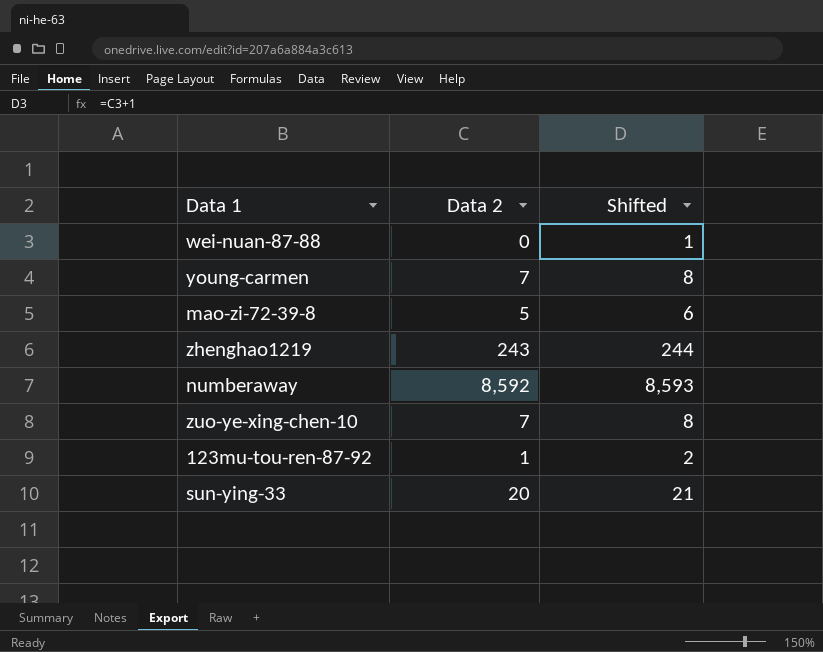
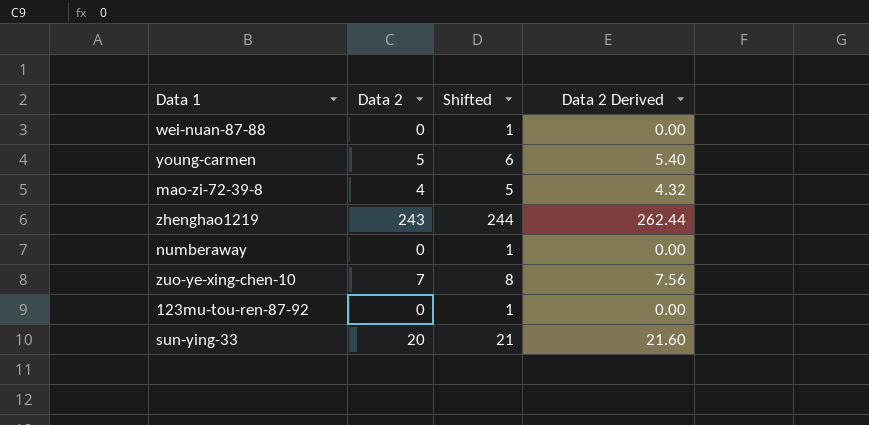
column Data 2 Derived | formula: none -> [Data 2] * 1.08
young-carmen | Data 2: 7 -> 5
young-carmen | Shifted: 8 -> 6
mao-zi-72-39-8 | Data 2: 5 -> 4
mao-zi-72-39-8 | Shifted: 6 -> 5
numberaway | Data 2: 8,592 -> 0
numberaway | Shifted: 8,593 -> 1
123mu-tou-ren-87-92 | Data 2: 1 -> 0
123mu-tou-ren-87-92 | Shifted: 2 -> 1

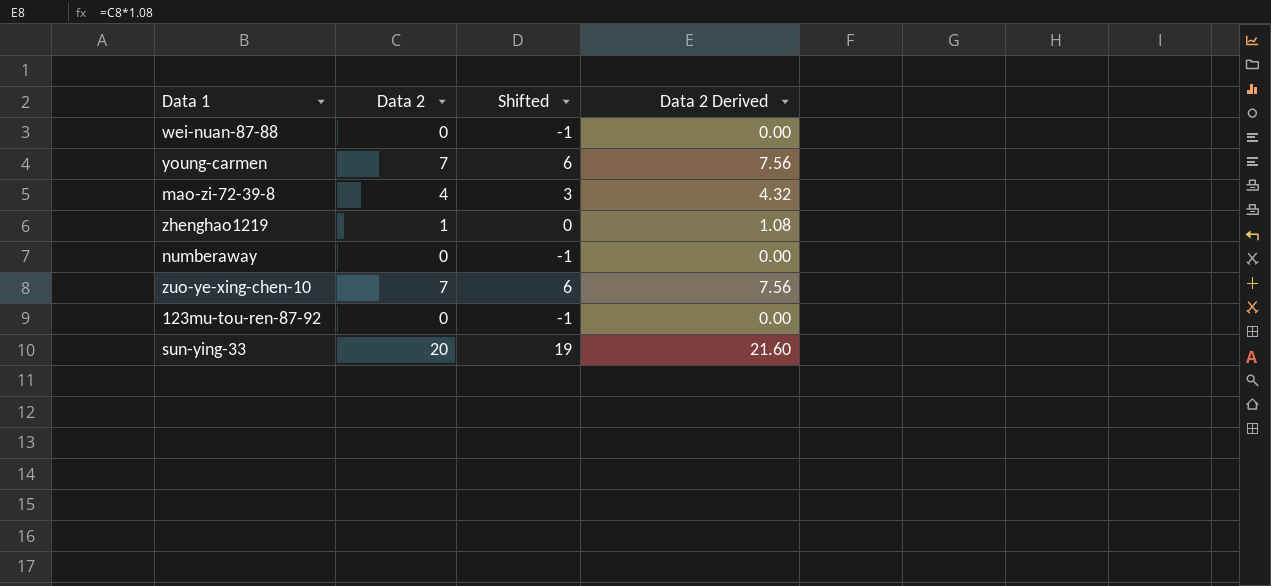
column Shifted | formula: [Data 2] + 1 -> [Data 2] - 1
young-carmen | Data 2: 5 -> 7
young-carmen | Data 2 Derived: 5.40 -> 7.56
zhenghao1219 | Data 2: 243 -> 1
zhenghao1219 | Data 2 Derived: 262.44 -> 1.08

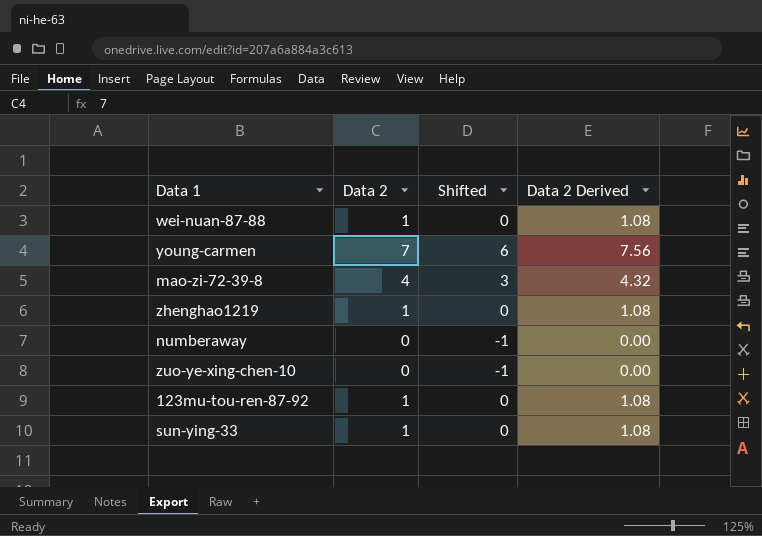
wei-nuan-87-88 | Data 2: 0 -> 1
wei-nuan-87-88 | Shifted: -1 -> 0
wei-nuan-87-88 | Data 2 Derived: 0.00 -> 1.08
zuo-ye-xing-chen-10 | Data 2: 7 -> 0
zuo-ye-xing-chen-10 | Shifted: 6 -> -1
zuo-ye-xing-chen-10 | Data 2 Derived: 7.56 -> 0.00
123mu-tou-ren-87-92 | Data 2: 0 -> 1
123mu-tou-ren-87-92 | Shifted: -1 -> 0
123mu-tou-ren-87-92 | Data 2 Derived: 0.00 -> 1.08
sun-ying-33 | Data 2: 20 -> 1
sun-ying-33 | Shifted: 19 -> 0
sun-ying-33 | Data 2 Derived: 21.60 -> 1.08

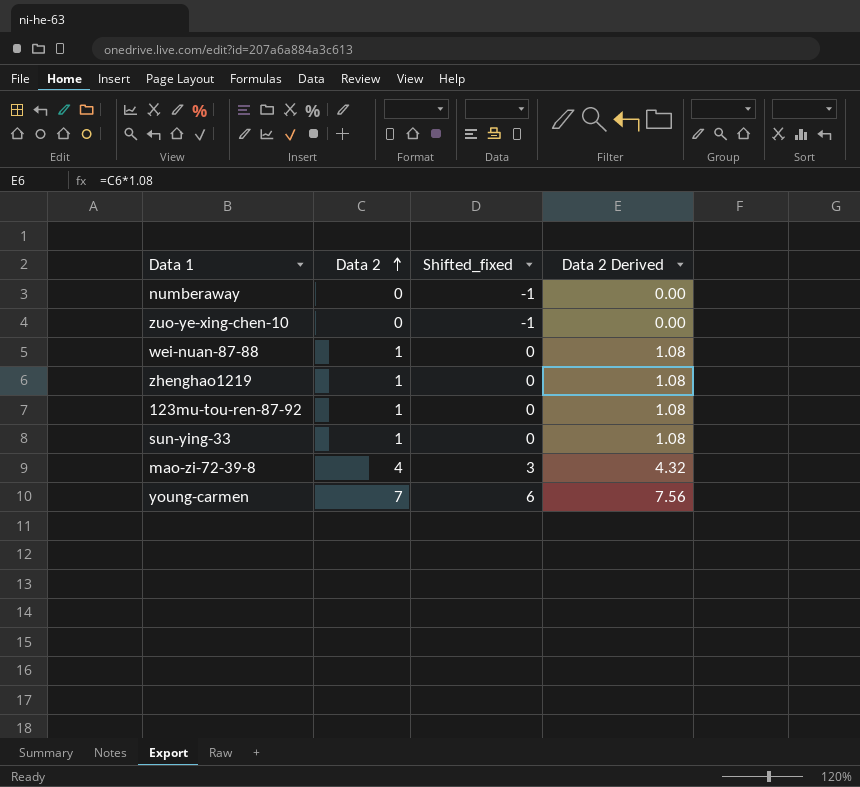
row order: none -> Data 2 ascending
column name: Shifted -> Shifted_fixed

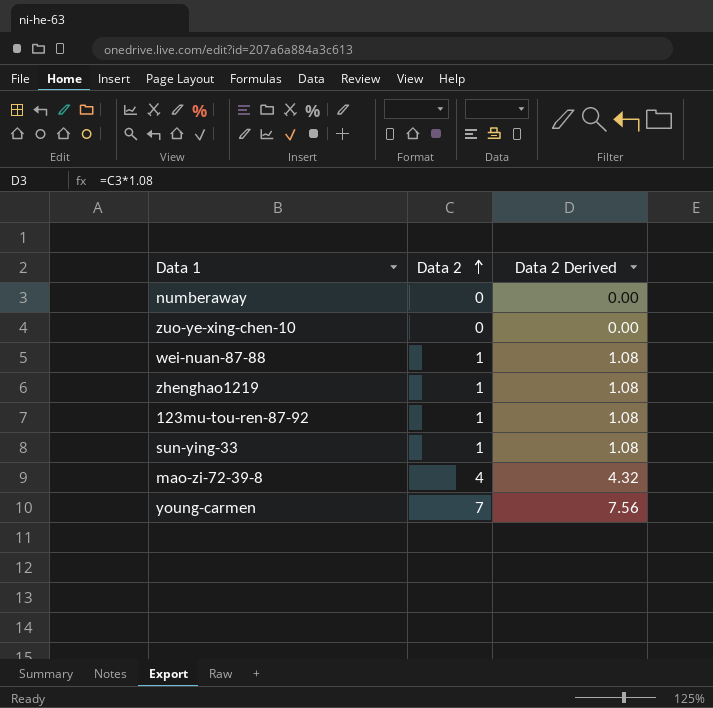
column Shifted_fixed | formula: [Data 2] - 1 -> none

